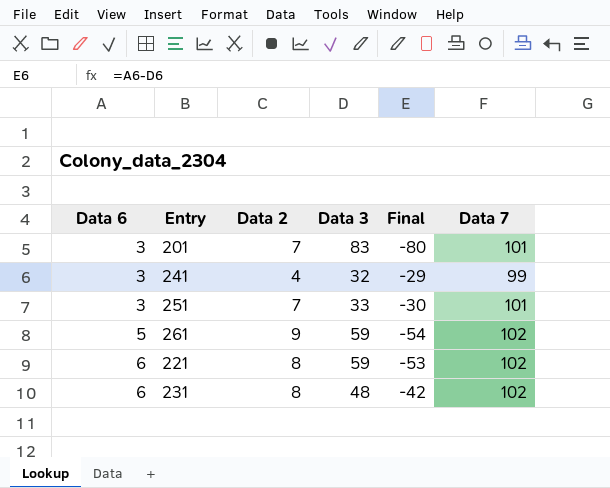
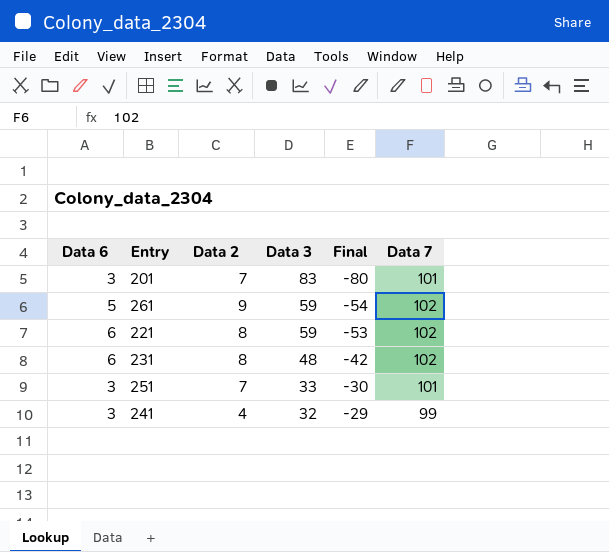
row order: Data 6 ascending -> Data 3 descending

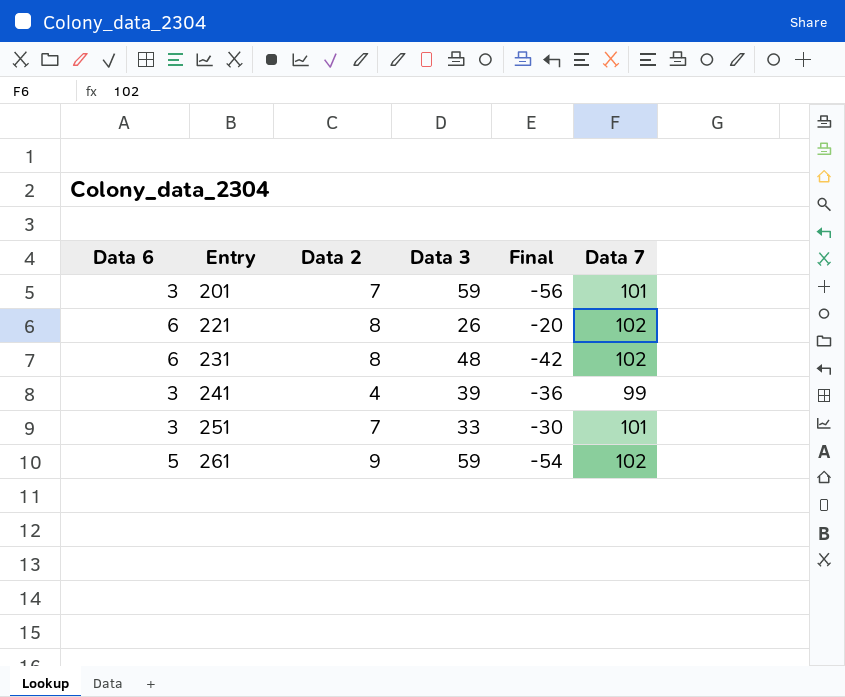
row order: Data 3 descending -> Entry ascending
201 | Data 3: 83 -> 59
201 | Final: -80 -> -56
221 | Data 3: 59 -> 26
221 | Final: -53 -> -20
241 | Data 3: 32 -> 39
241 | Final: -29 -> -36

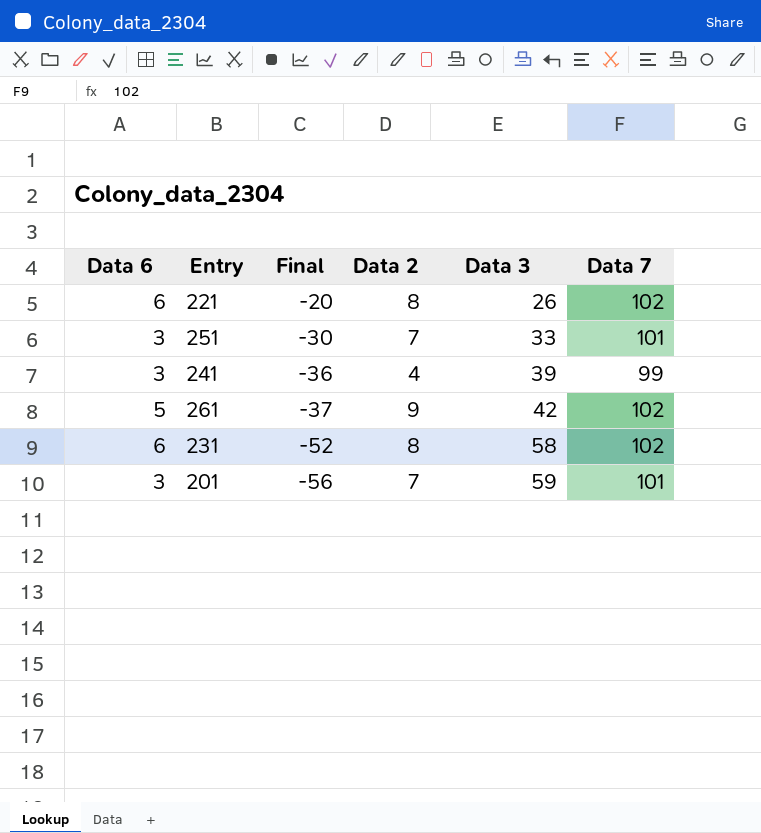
row order: Entry ascending -> Final descending
column Final | position: 5 -> 3
261 | Final: -54 -> -37
261 | Data 3: 59 -> 42
231 | Final: -42 -> -52
231 | Data 3: 48 -> 58

